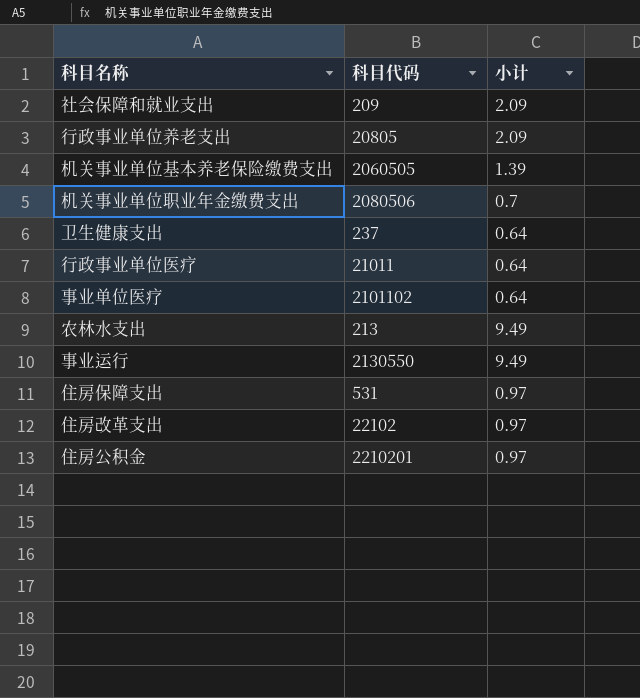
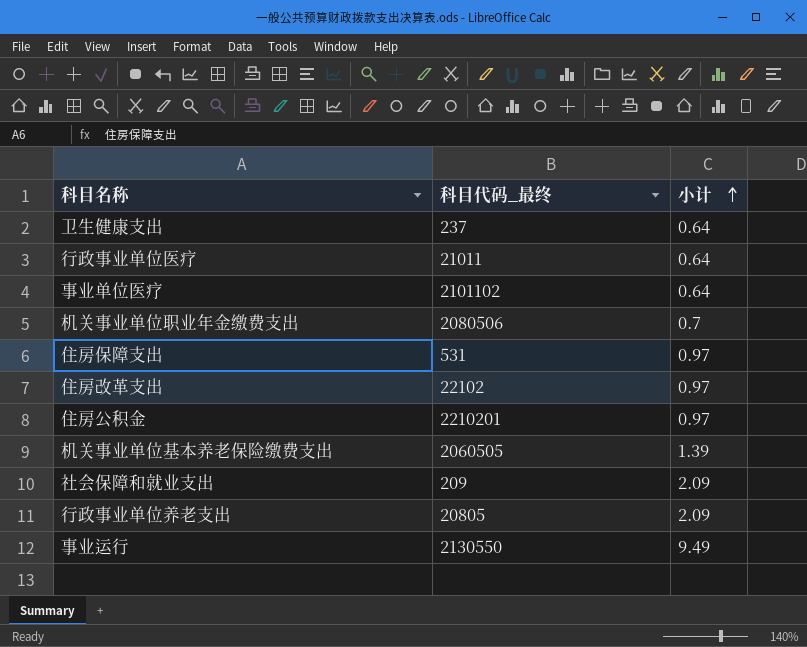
row order: none -> 小计 ascending
column name: 科目代码 -> 科目代码_最终
row 农林水支出: 213 | 9.49 -> none

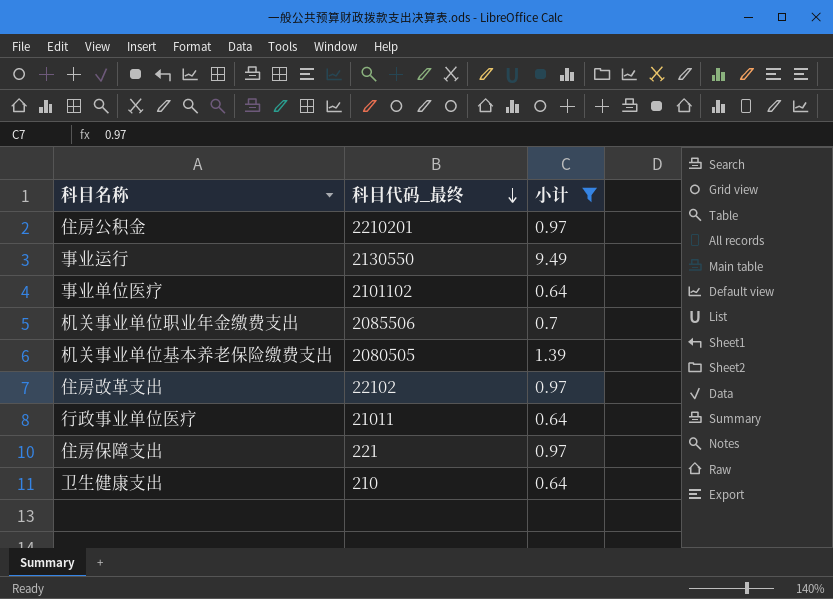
filter: none -> 小计 != 2.09
row order: 小计 ascending -> 科目代码_最终 descending
机关事业单位职业年金缴费支出 | 科目代码_最终: 2080506 -> 2085506
机关事业单位基本养老保险缴费支出 | 科目代码_最终: 2060505 -> 2080505
住房保障支出 | 科目代码_最终: 531 -> 221
卫生健康支出 | 科目代码_最终: 237 -> 210

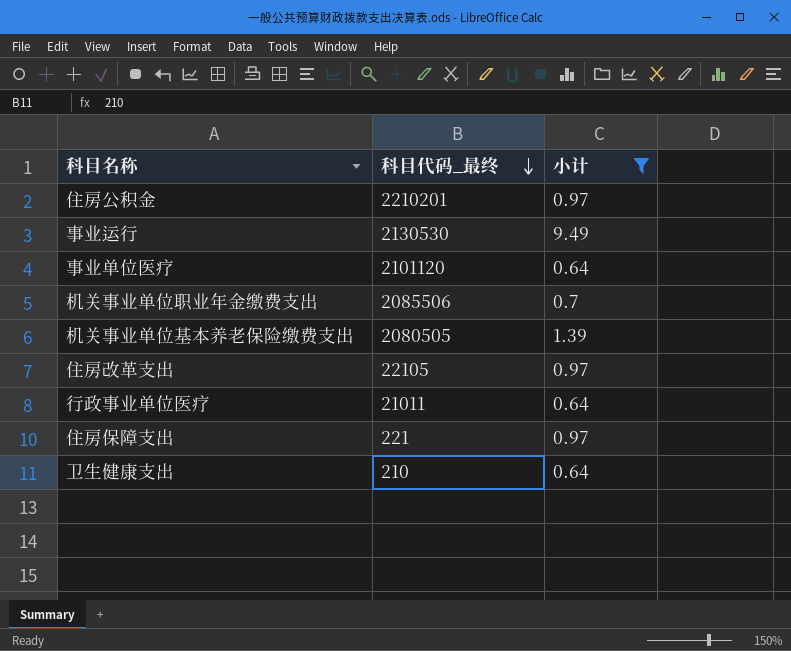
事业运行 | 科目代码_最终: 2130550 -> 2130530
事业单位医疗 | 科目代码_最终: 2101102 -> 2101120
住房改革支出 | 科目代码_最终: 22102 -> 22105

